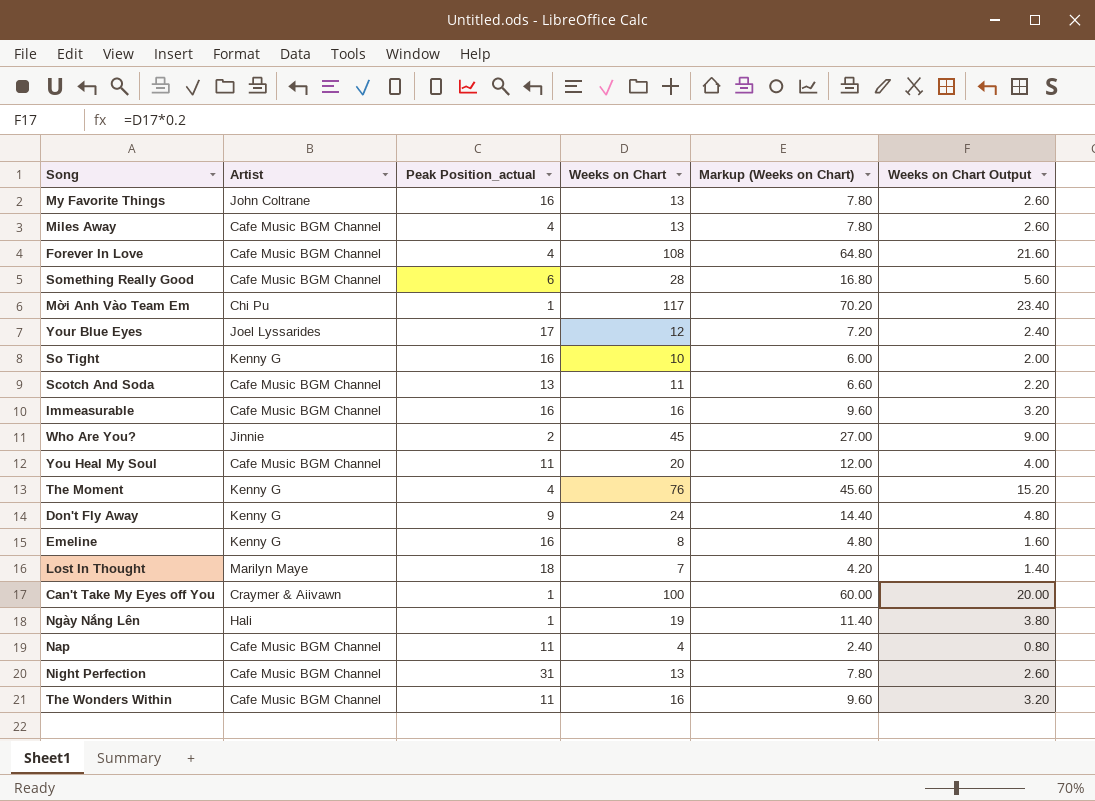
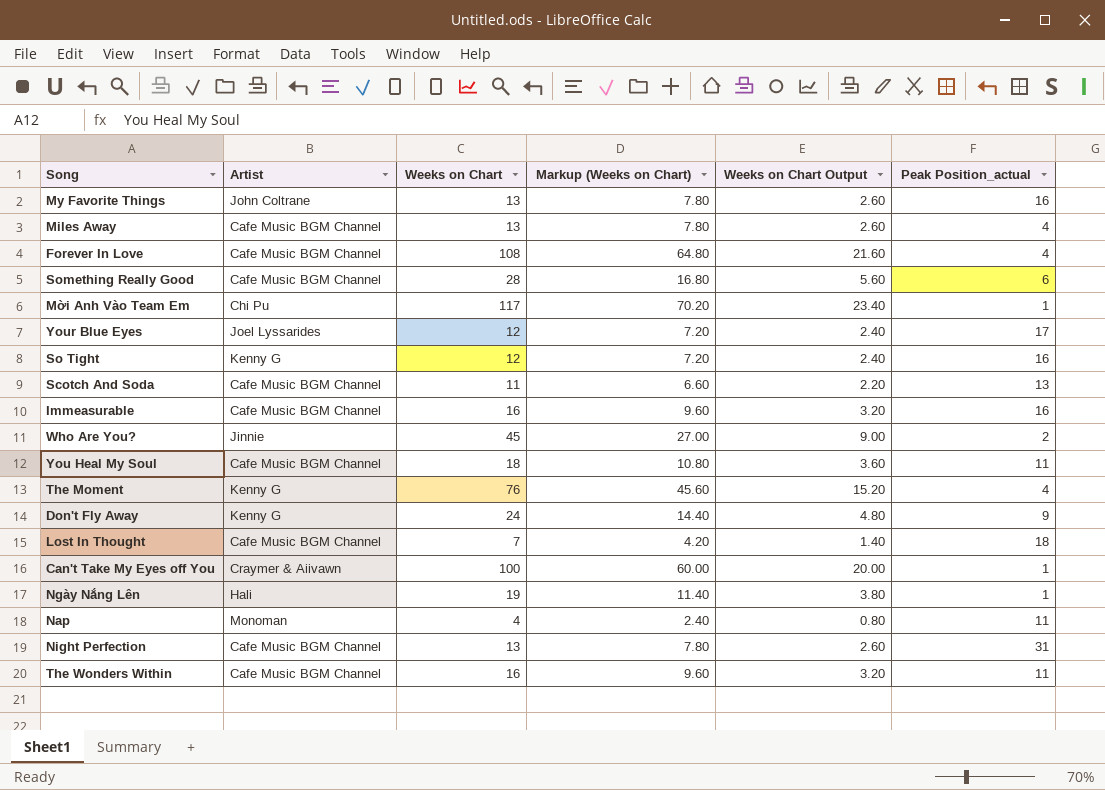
column Peak Position_actual | position: 3 -> 6
row Emeline: Kenny G | 16 | 8 | 4.80 | 1.60 -> none
So Tight | Weeks on Chart: 10 -> 12
So Tight | Markup (Weeks on Chart): 6.00 -> 7.20
So Tight | Weeks on Chart Output: 2.00 -> 2.40
You Heal My Soul | Weeks on Chart: 20 -> 18
You Heal My Soul | Markup (Weeks on Chart): 12.00 -> 10.80
You Heal My Soul | Weeks on Chart Output: 4.00 -> 3.60
Lost In Thought | Artist: Marilyn Maye -> Cafe Music BGM Channel
Nap | Artist: Cafe Music BGM Channel -> Monoman

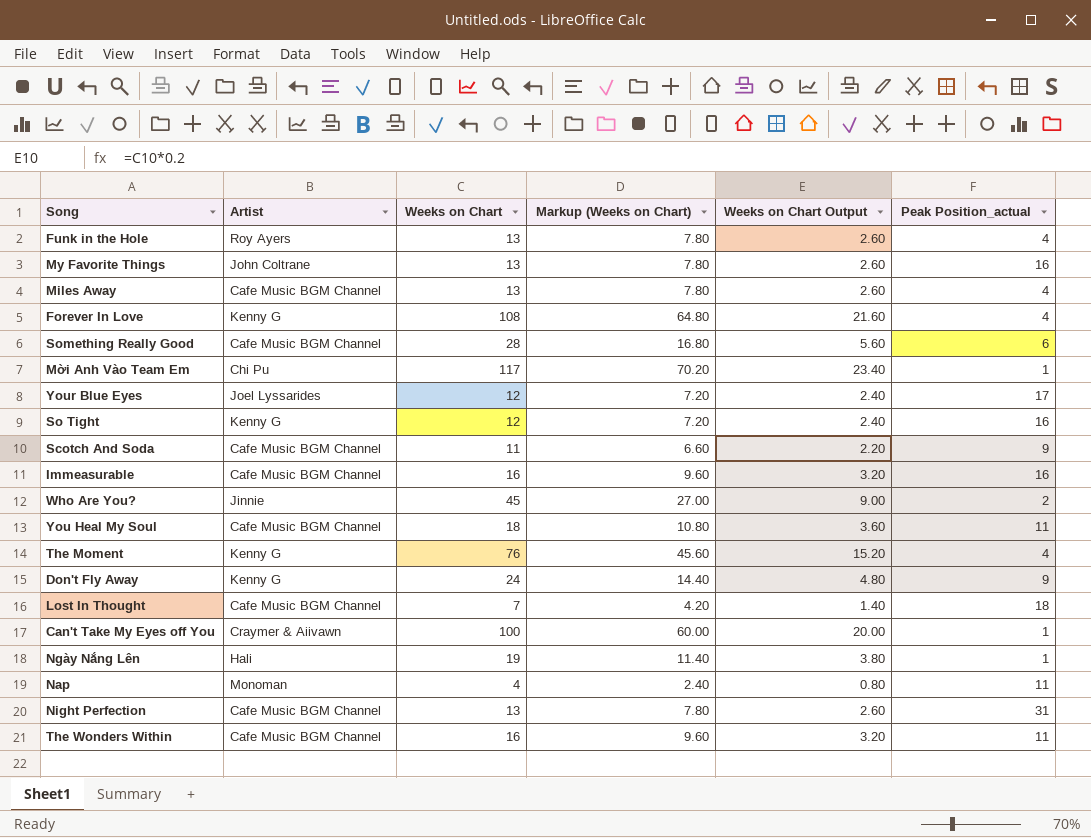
row Funk in the Hole: none -> Roy Ayers | 13 | 7.80 | 2.60 | 4
Forever In Love | Artist: Cafe Music BGM Channel -> Kenny G
Scotch And Soda | Peak Position_actual: 13 -> 9

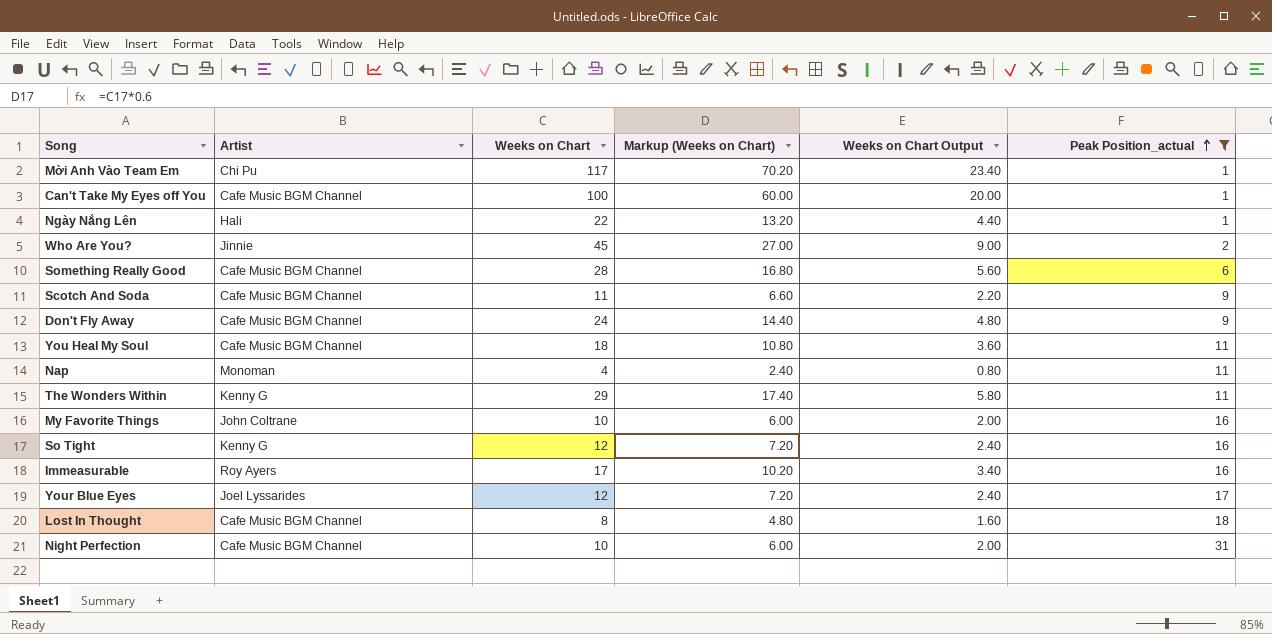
filter: none -> Peak Position_actual != 4
row order: none -> Peak Position_actual ascending
Can't Take My Eyes off You | Artist: Craymer & Aiivawn -> Cafe Music BGM Channel
Ngày Nắng Lên | Weeks on Chart: 19 -> 22
Ngày Nắng Lên | Markup (Weeks on Chart): 11.40 -> 13.20
Ngày Nắng Lên | Weeks on Chart Output: 3.80 -> 4.40
Don't Fly Away | Artist: Kenny G -> Cafe Music BGM Channel
The Wonders Within | Artist: Cafe Music BGM Channel -> Kenny G
The Wonders Within | Weeks on Chart: 16 -> 29
The Wonders Within | Markup (Weeks on Chart): 9.60 -> 17.40
The Wonders Within | Weeks on Chart Output: 3.20 -> 5.80
My Favorite Things | Weeks on Chart: 13 -> 10
My Favorite Things | Markup (Weeks on Chart): 7.80 -> 6.00
My Favorite Things | Weeks on Chart Output: 2.60 -> 2.00
Immeasurable | Artist: Cafe Music BGM Channel -> Roy Ayers
Immeasurable | Weeks on Chart: 16 -> 17
Immeasurable | Markup (Weeks on Chart): 9.60 -> 10.20
Immeasurable | Weeks on Chart Output: 3.20 -> 3.40
Lost In Thought | Weeks on Chart: 7 -> 8
Lost In Thought | Markup (Weeks on Chart): 4.20 -> 4.80
Lost In Thought | Weeks on Chart Output: 1.40 -> 1.60
Night Perfection | Weeks on Chart: 13 -> 10
Night Perfection | Markup (Weeks on Chart): 7.80 -> 6.00
Night Perfection | Weeks on Chart Output: 2.60 -> 2.00

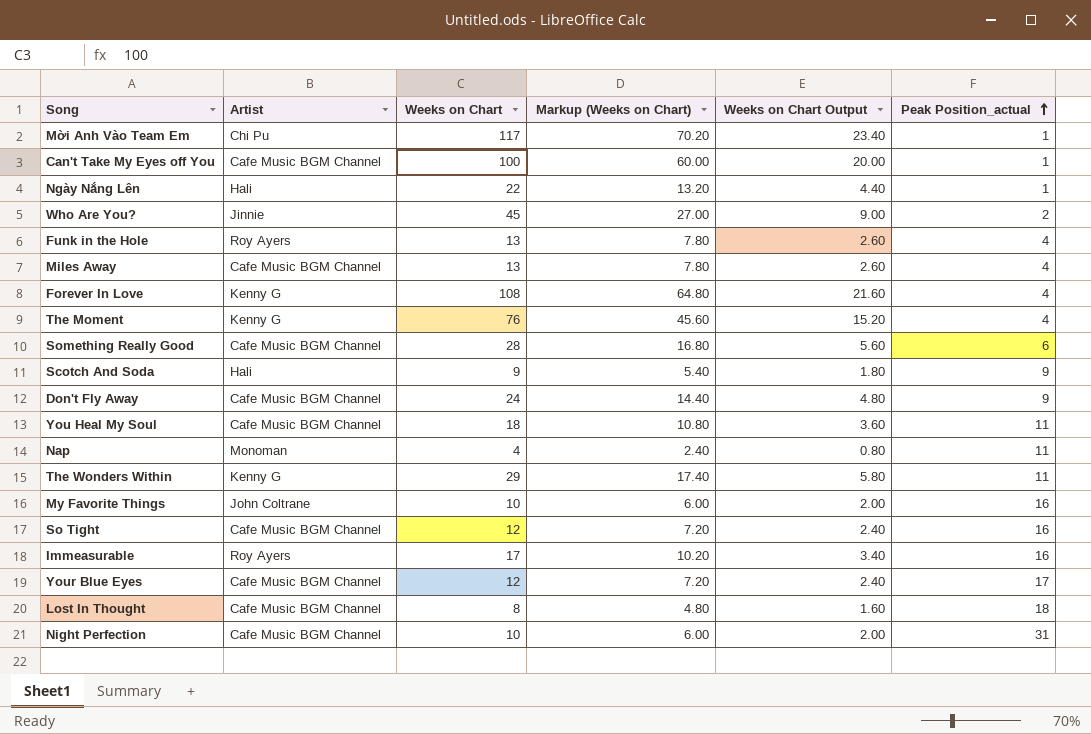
filter: Peak Position_actual != 4 -> none
Scotch And Soda | Artist: Cafe Music BGM Channel -> Hali
Scotch And Soda | Weeks on Chart: 11 -> 9
Scotch And Soda | Markup (Weeks on Chart): 6.60 -> 5.40
Scotch And Soda | Weeks on Chart Output: 2.20 -> 1.80
So Tight | Artist: Kenny G -> Cafe Music BGM Channel
Your Blue Eyes | Artist: Joel Lyssarides -> Cafe Music BGM Channel

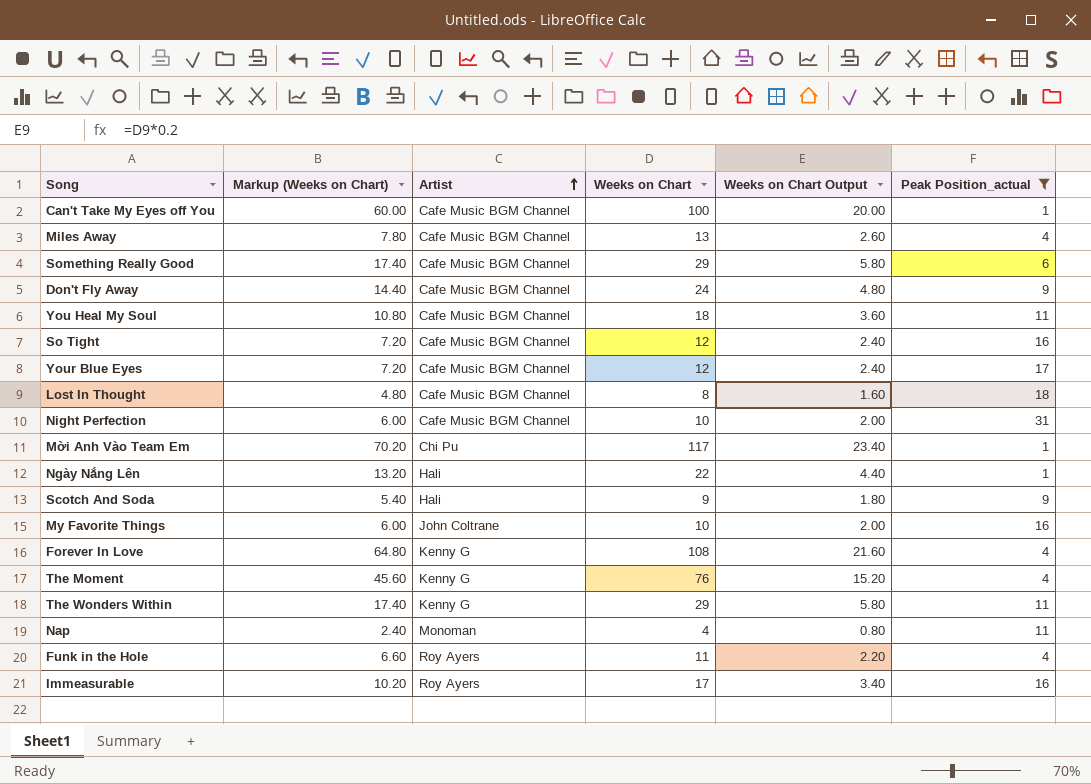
filter: none -> Peak Position_actual != 2
row order: Peak Position_actual ascending -> Artist ascending
column Markup (Weeks on Chart) | position: 4 -> 2
Something Really Good | Markup (Weeks on Chart): 16.80 -> 17.40
Something Really Good | Weeks on Chart: 28 -> 29
Something Really Good | Weeks on Chart Output: 5.60 -> 5.80
Funk in the Hole | Markup (Weeks on Chart): 7.80 -> 6.60
Funk in the Hole | Weeks on Chart: 13 -> 11
Funk in the Hole | Weeks on Chart Output: 2.60 -> 2.20

